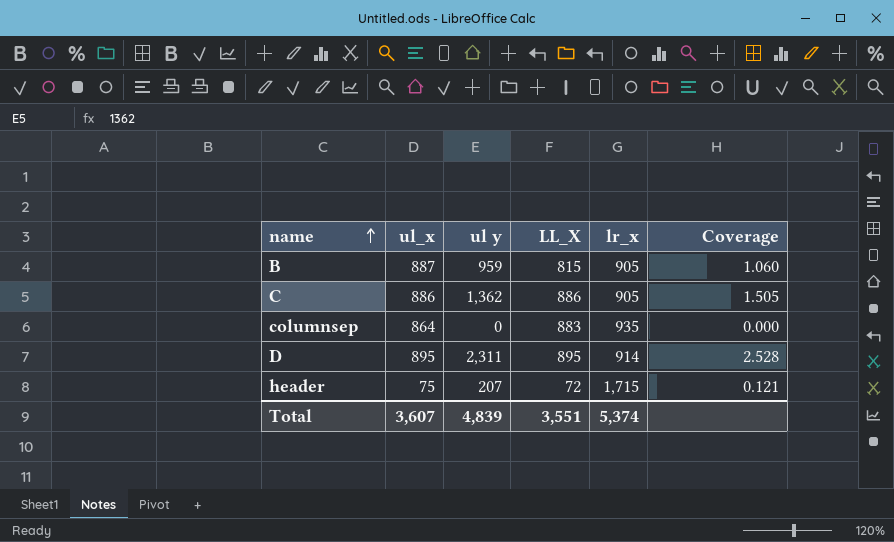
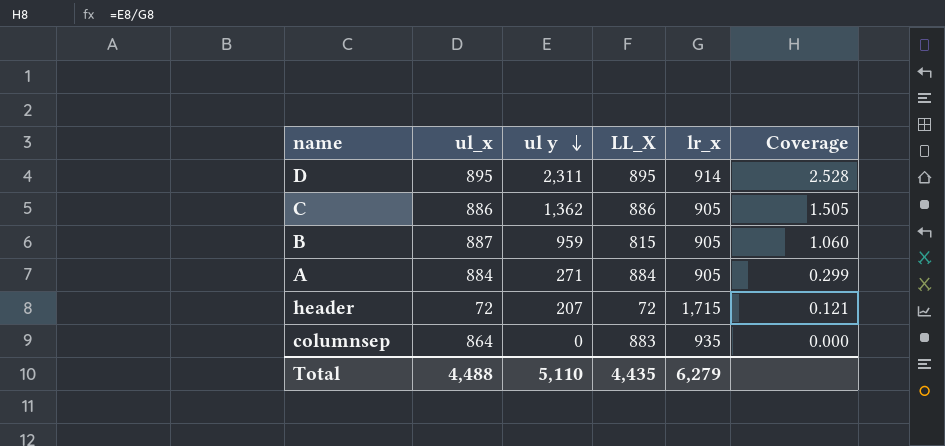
row order: name ascending -> ul y descending
row A: none -> 884 | 271 | 884 | 905 | 0.299
header | ul_x: 75 -> 72
Total | ul_x: 3,607 -> 4,488
Total | ul y: 4,839 -> 5,110
Total | LL_X: 3,551 -> 4,435
Total | lr_x: 5,374 -> 6,279

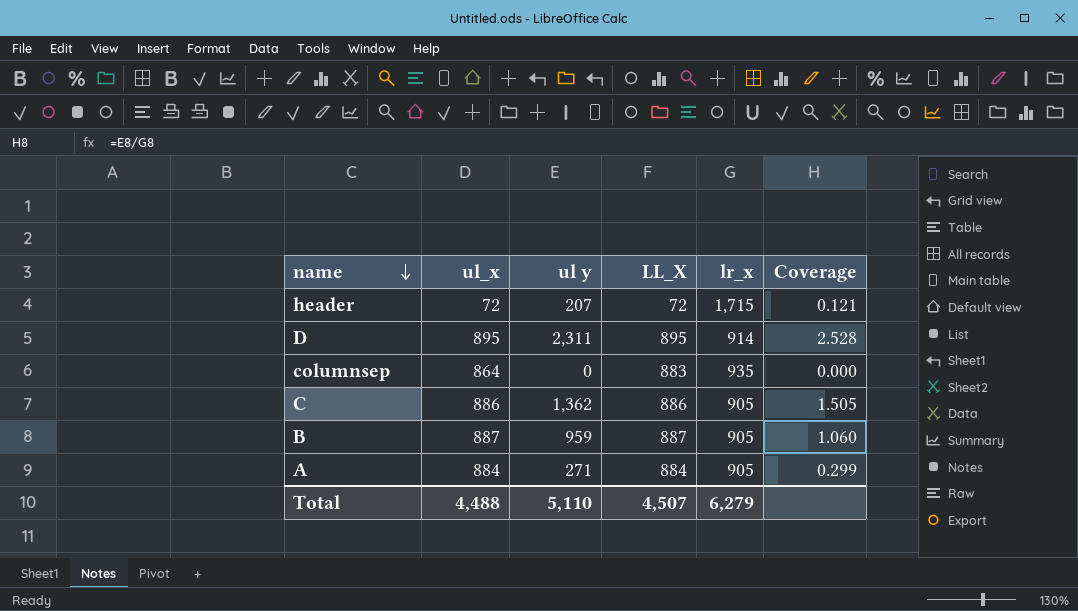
row order: ul y descending -> name descending
B | LL_X: 815 -> 887
Total | LL_X: 4,435 -> 4,507

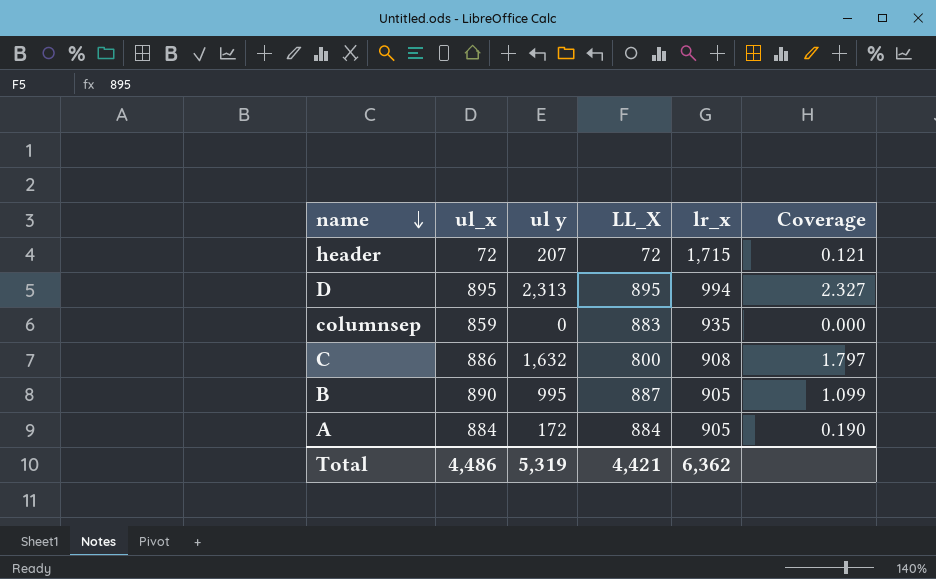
D | ul y: 2,311 -> 2,313
D | lr_x: 914 -> 994
D | Coverage: 2.528 -> 2.327
columnsep | ul_x: 864 -> 859
C | ul y: 1,362 -> 1,632
C | LL_X: 886 -> 800
C | lr_x: 905 -> 908
C | Coverage: 1.505 -> 1.797
B | ul_x: 887 -> 890
B | ul y: 959 -> 995
B | Coverage: 1.060 -> 1.099
A | ul y: 271 -> 172
A | Coverage: 0.299 -> 0.190
Total | ul_x: 4,488 -> 4,486
Total | ul y: 5,110 -> 5,319
Total | LL_X: 4,507 -> 4,421
Total | lr_x: 6,279 -> 6,362

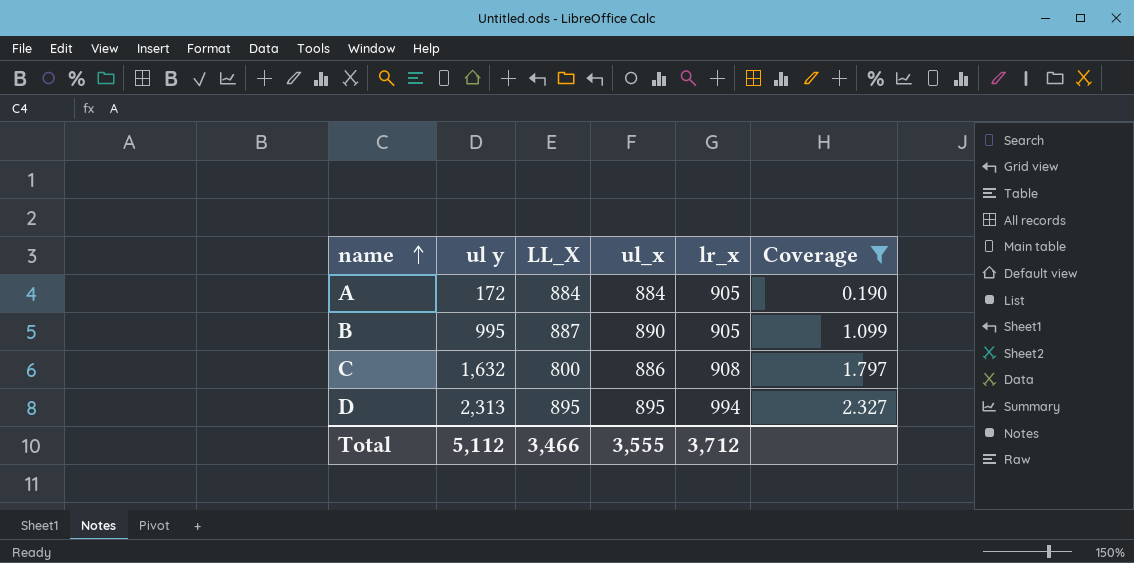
filter: none -> Coverage >= 0.190
row order: name descending -> name ascending
column ul_x | position: 2 -> 4
Total | ul y: 5,319 -> 5,112
Total | LL_X: 4,421 -> 3,466
Total | ul_x: 4,486 -> 3,555
Total | lr_x: 6,362 -> 3,712

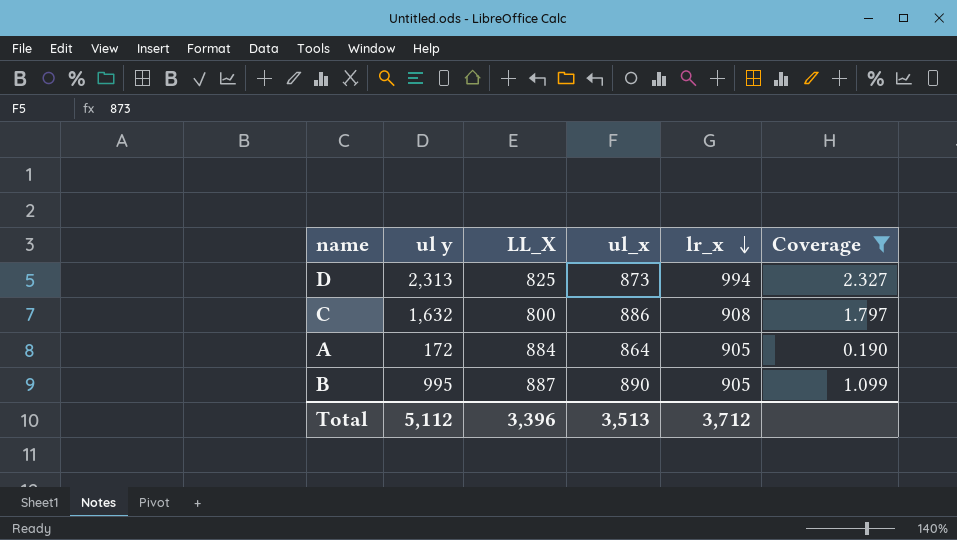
row order: name ascending -> lr_x descending
D | LL_X: 895 -> 825
D | ul_x: 895 -> 873
A | ul_x: 884 -> 864
Total | LL_X: 3,466 -> 3,396
Total | ul_x: 3,555 -> 3,513

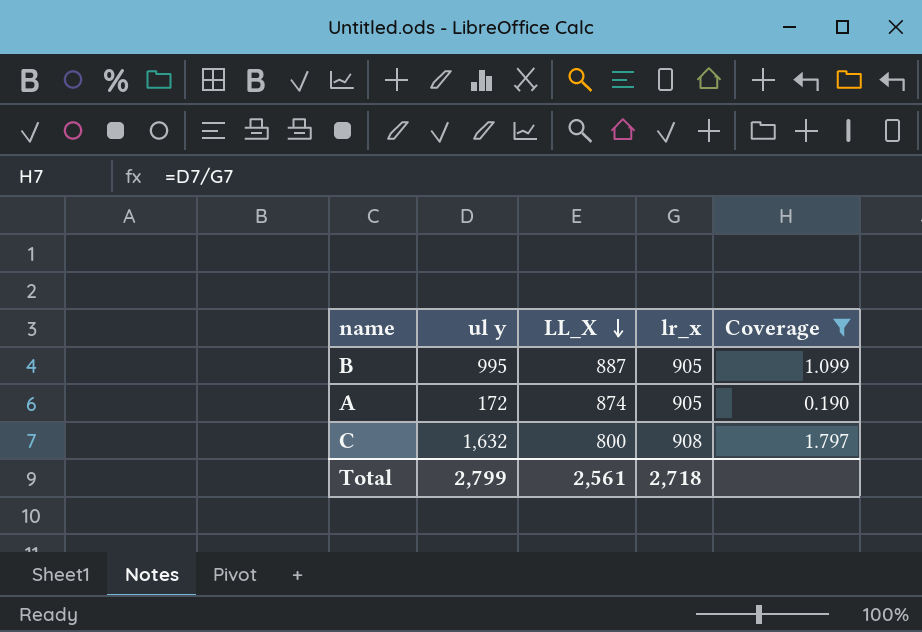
row order: lr_x descending -> LL_X descending
column ul_x | position: 4 -> none
row D: 2,313 | 825 | 873 | 994 | 2.327 -> none
A | LL_X: 884 -> 874
Total | ul y: 5,112 -> 2,799
Total | LL_X: 3,396 -> 2,561
Total | lr_x: 3,712 -> 2,718

